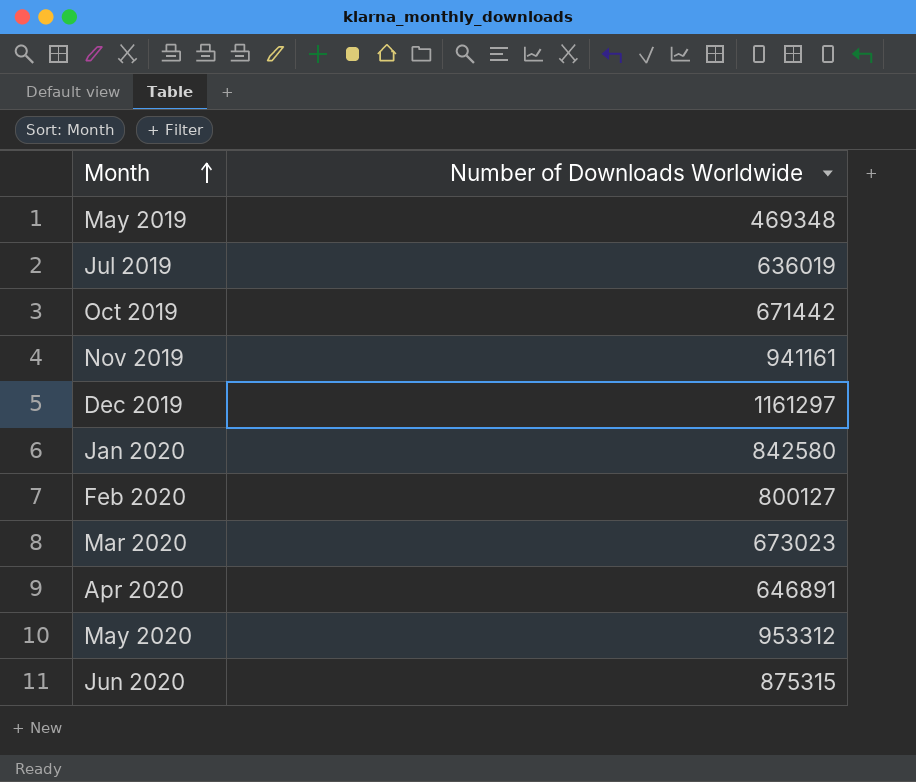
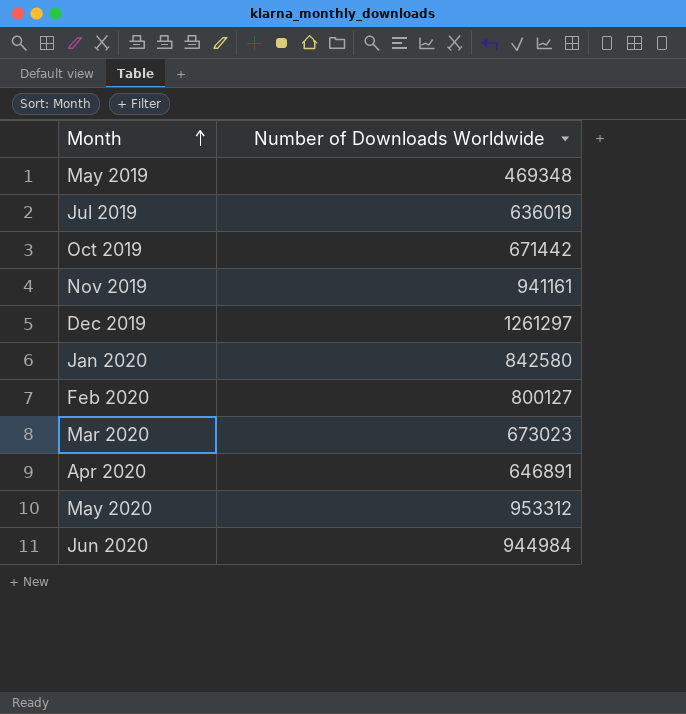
Dec 2019 | Number of Downloads Worldwide: 1161297 -> 1261297
Jun 2020 | Number of Downloads Worldwide: 875315 -> 944984

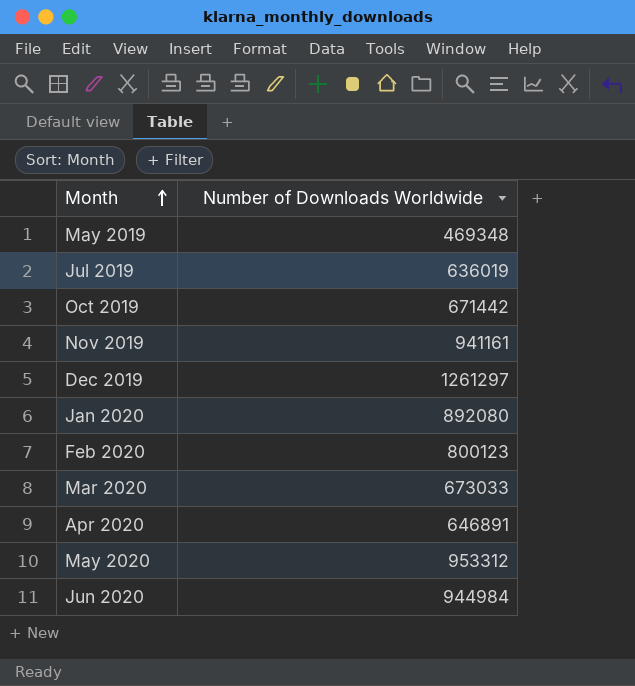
Jan 2020 | Number of Downloads Worldwide: 842580 -> 892080
Feb 2020 | Number of Downloads Worldwide: 800127 -> 800123
Mar 2020 | Number of Downloads Worldwide: 673023 -> 673033

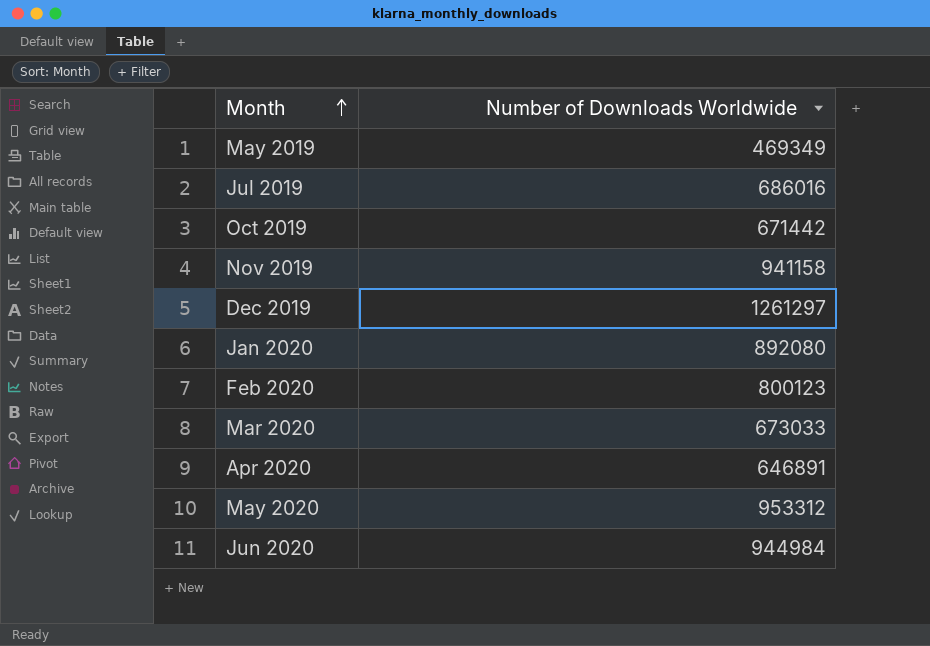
May 2019 | Number of Downloads Worldwide: 469348 -> 469349
Jul 2019 | Number of Downloads Worldwide: 636019 -> 686016
Nov 2019 | Number of Downloads Worldwide: 941161 -> 941158

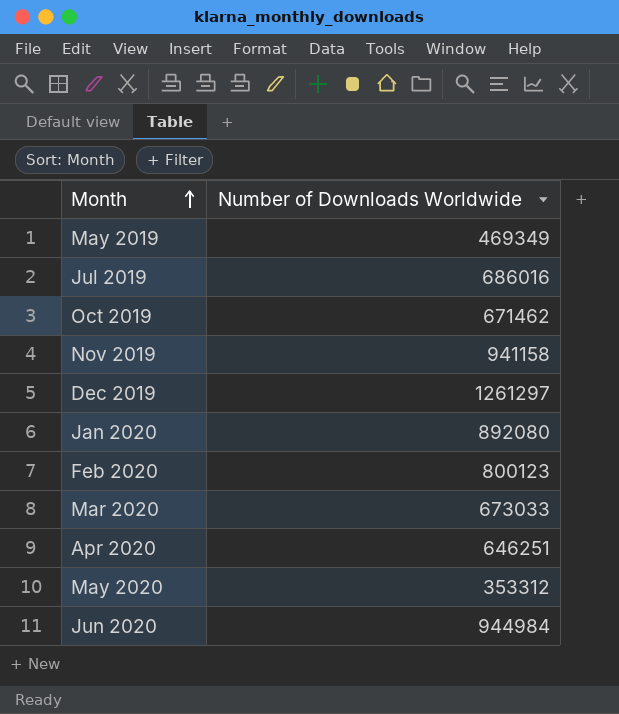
Oct 2019 | Number of Downloads Worldwide: 671442 -> 671462
Apr 2020 | Number of Downloads Worldwide: 646891 -> 646251
May 2020 | Number of Downloads Worldwide: 953312 -> 353312

